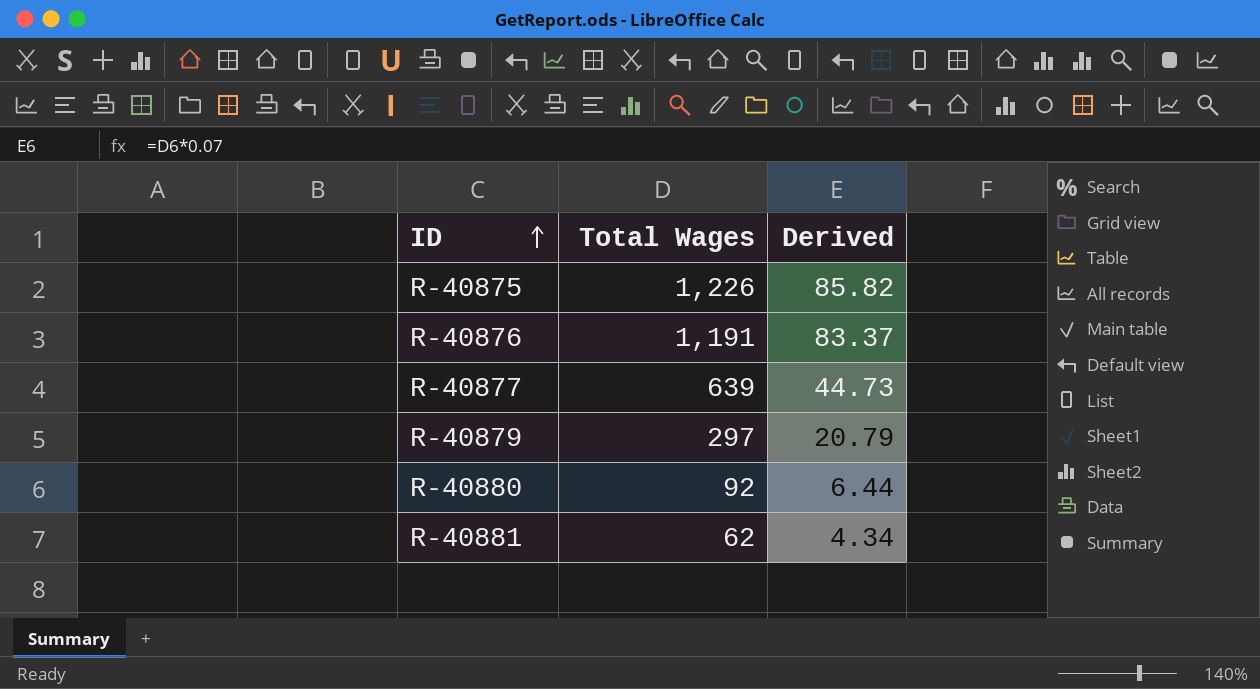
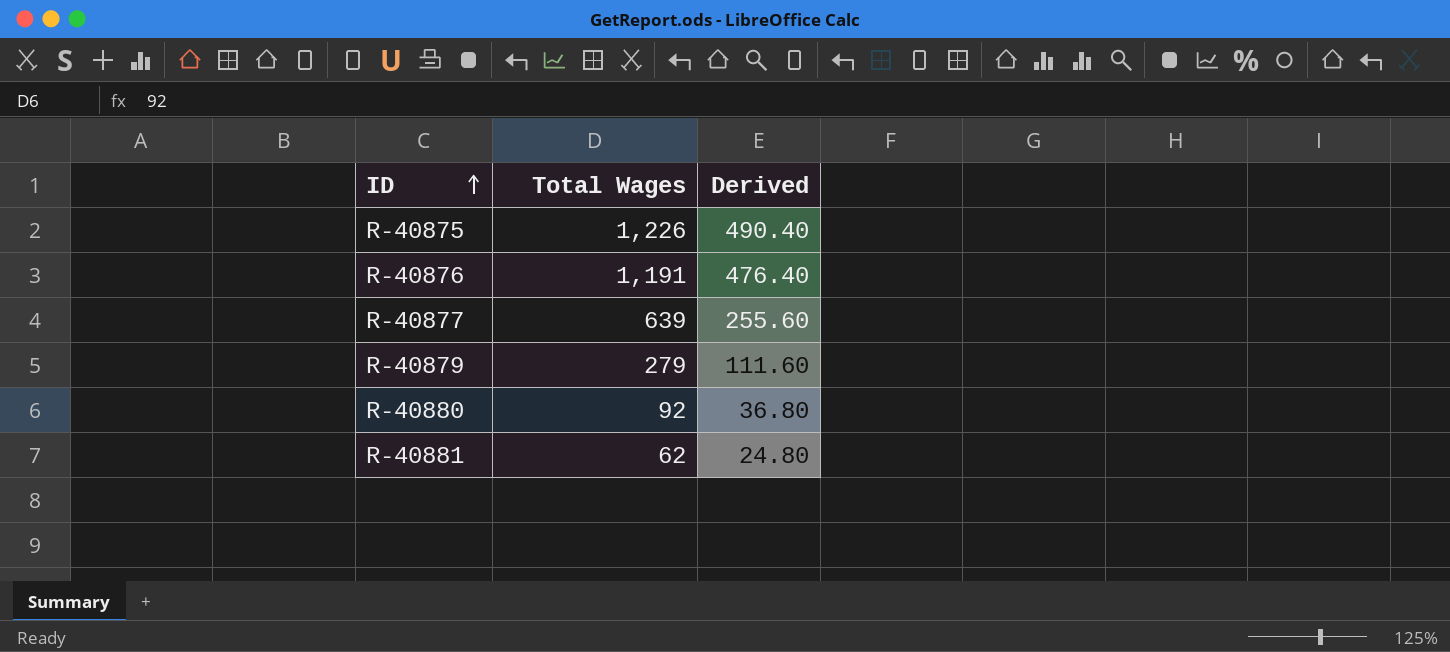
column Derived | formula: [Total Wages] * 0.07 -> [Total Wages] * 0.4
R-40879 | Total Wages: 297 -> 279

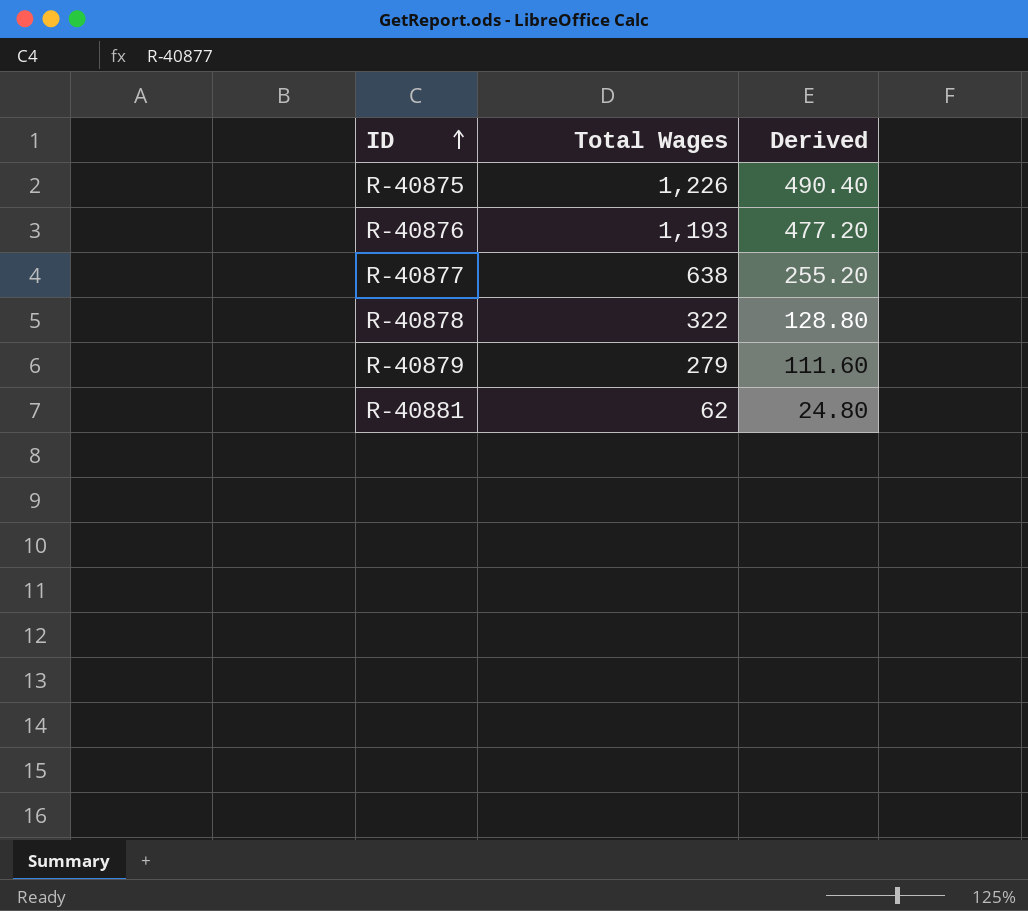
row R-40880: 92 | 36.80 -> none
R-40876 | Total Wages: 1,191 -> 1,193
R-40876 | Derived: 476.40 -> 477.20
R-40877 | Total Wages: 639 -> 638
R-40877 | Derived: 255.60 -> 255.20
row R-40878: none -> 322 | 128.80

